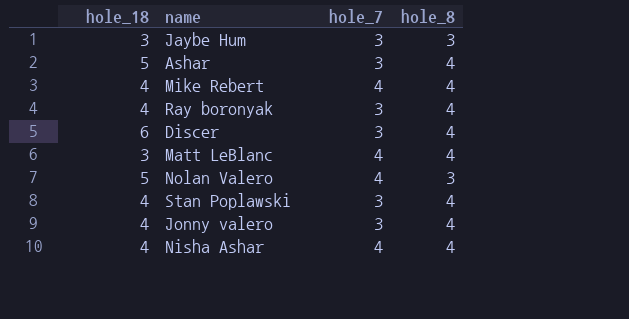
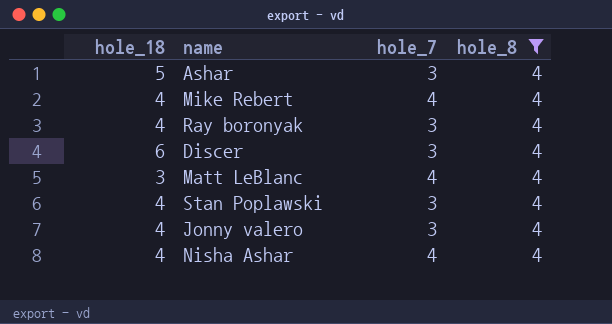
filter: none -> hole_8 = 4

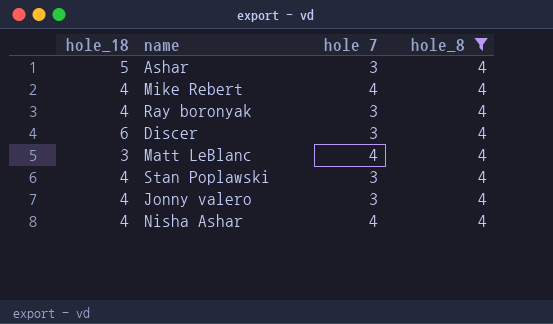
column name: hole_7 -> hole 7

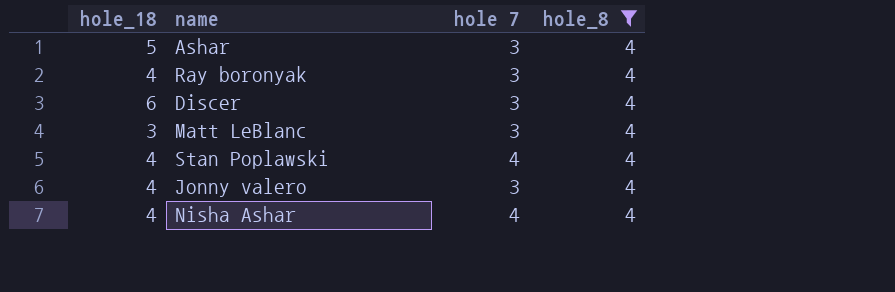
row Mike Rebert: 4 | 4 | 4 -> none
Matt LeBlanc | hole 7: 4 -> 3
Stan Poplawski | hole 7: 3 -> 4

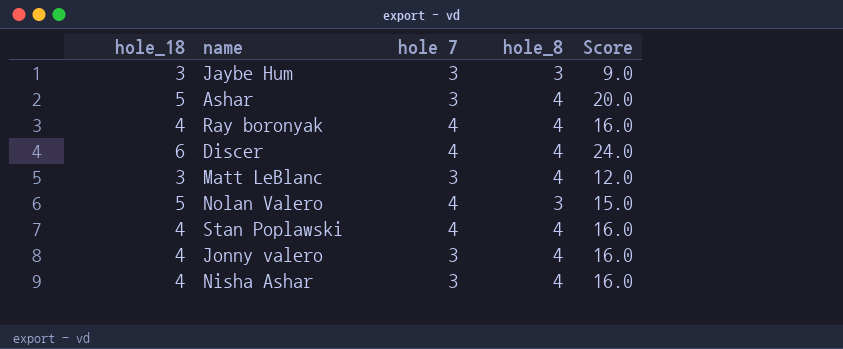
filter: hole_8 = 4 -> none
column Score | formula: none -> [hole_18] * [hole_8]
Ray boronyak | hole 7: 3 -> 4
Discer | hole 7: 3 -> 4
Nisha Ashar | hole 7: 4 -> 3

